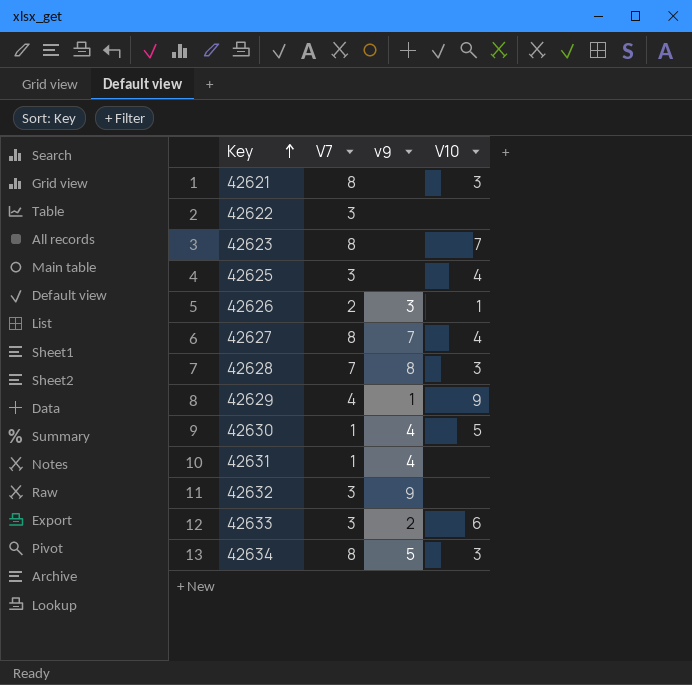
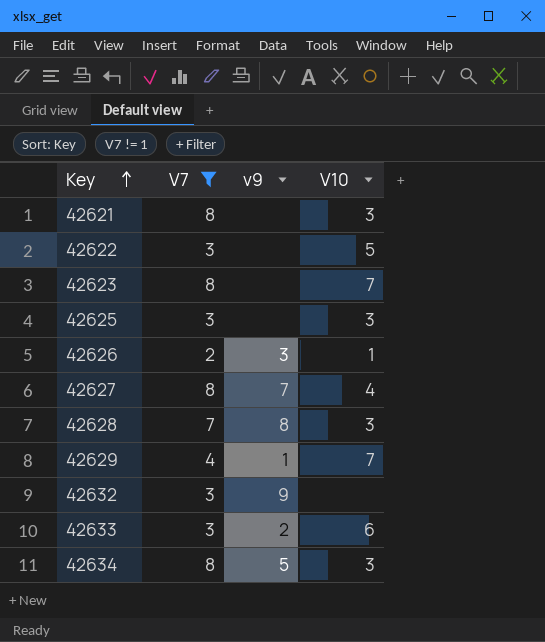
filter: none -> V7 != 1
42622 | V10: none -> 5
42625 | V10: 4 -> 3
42629 | V10: 9 -> 7

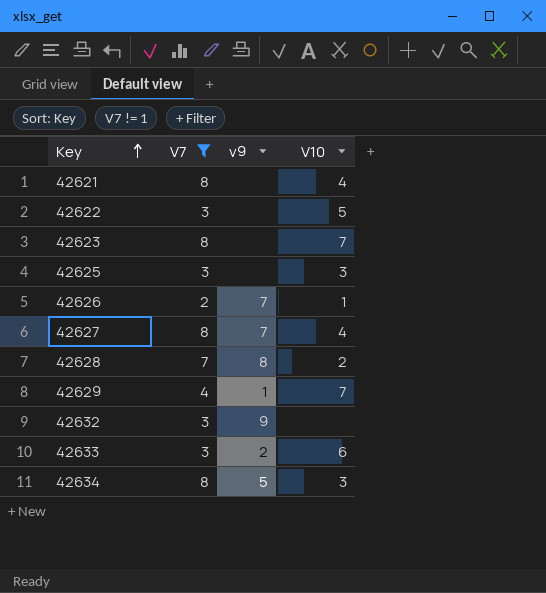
42621 | V10: 3 -> 4
42626 | v9: 3 -> 7
42628 | V10: 3 -> 2

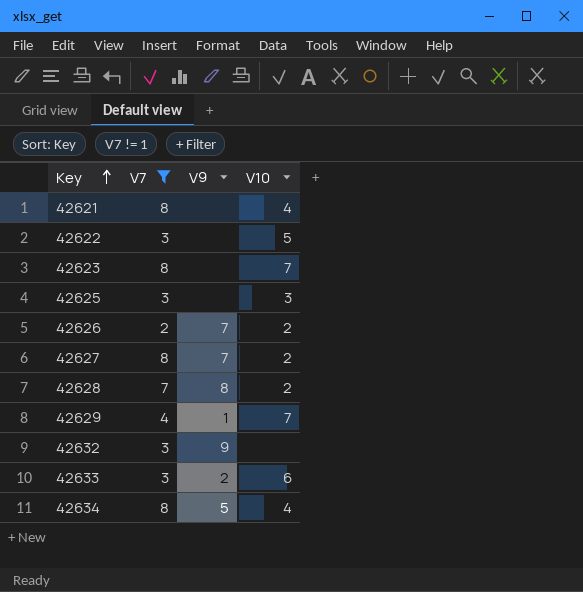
column name: v9 -> V9
42626 | V10: 1 -> 2
42627 | V10: 4 -> 2
42634 | V10: 3 -> 4

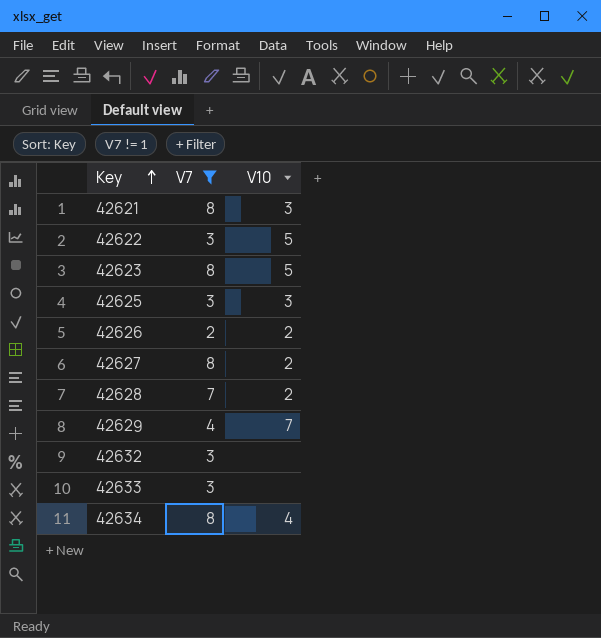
column V9 | position: 3 -> none
42621 | V10: 4 -> 3
42623 | V10: 7 -> 5
42633 | V10: 6 -> none

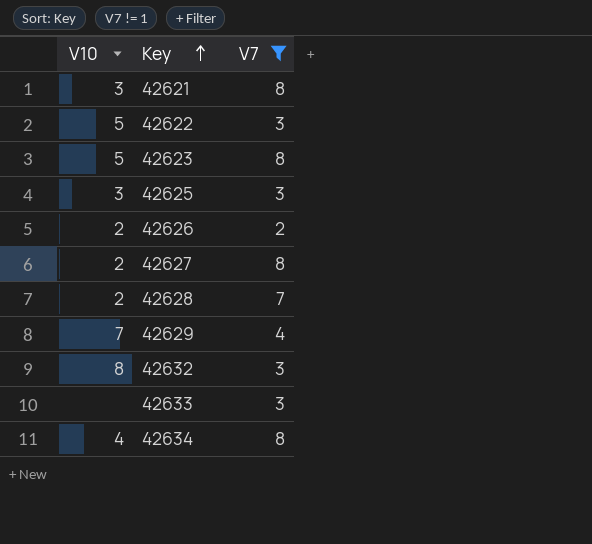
column V10 | position: 3 -> 1
42632 | V10: none -> 8

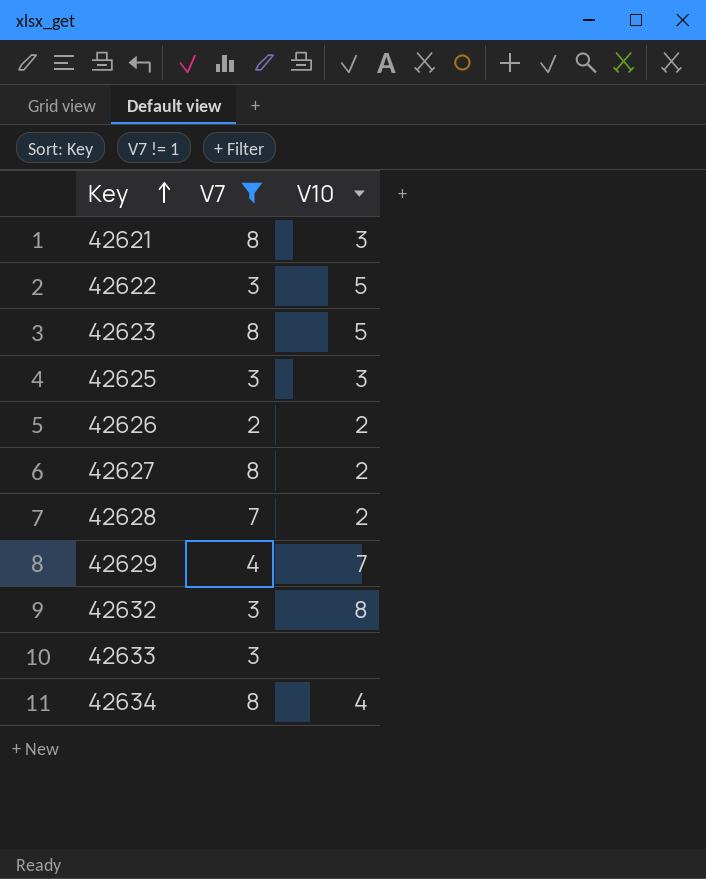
column V10 | position: 1 -> 3

